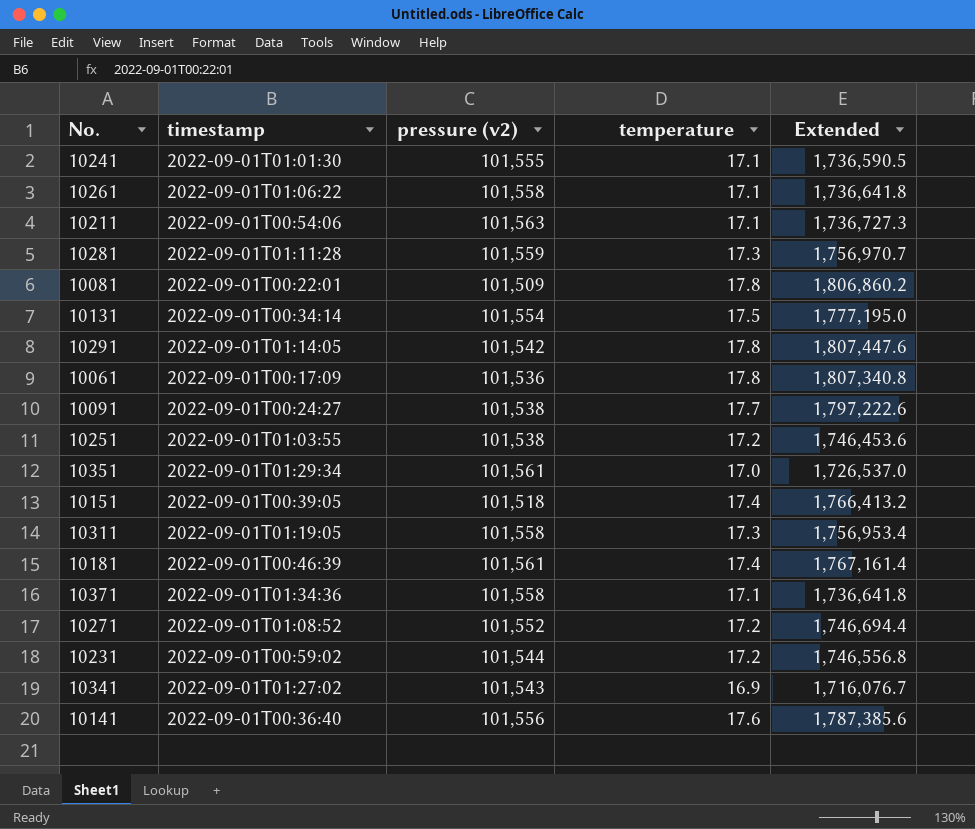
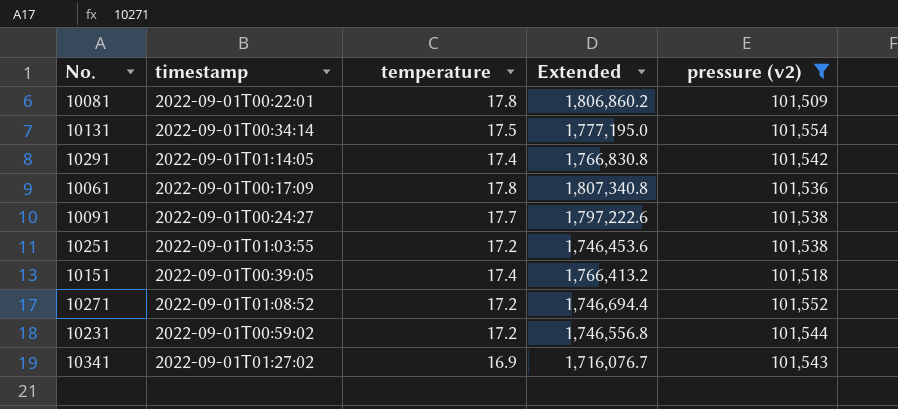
filter: none -> pressure (v2) <= 101,554
column pressure (v2) | position: 3 -> 5
10291 | temperature: 17.8 -> 17.4
10291 | Extended: 1,807,447.6 -> 1,766,830.8

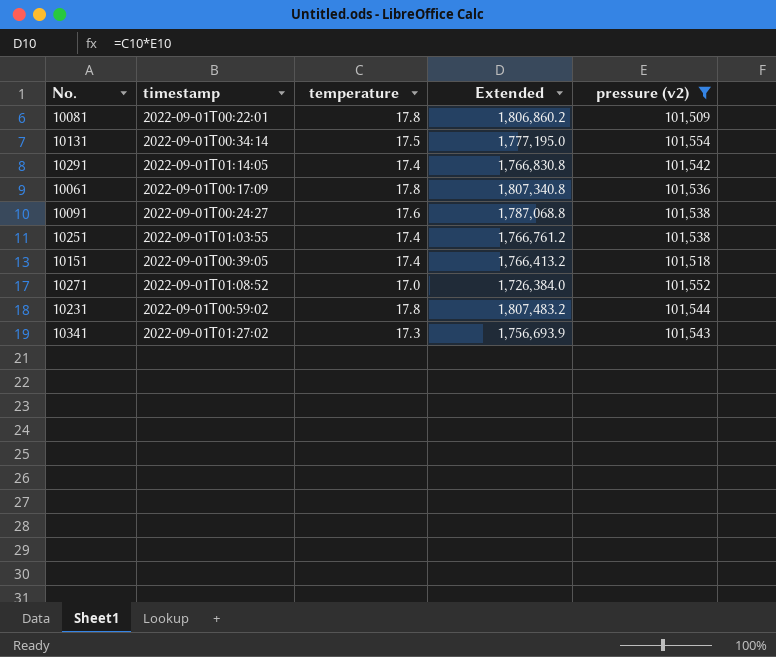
10091 | temperature: 17.7 -> 17.6
10091 | Extended: 1,797,222.6 -> 1,787,068.8
10251 | temperature: 17.2 -> 17.4
10251 | Extended: 1,746,453.6 -> 1,766,761.2
10271 | temperature: 17.2 -> 17.0
10271 | Extended: 1,746,694.4 -> 1,726,384.0
10231 | temperature: 17.2 -> 17.8
10231 | Extended: 1,746,556.8 -> 1,807,483.2
10341 | temperature: 16.9 -> 17.3
10341 | Extended: 1,716,076.7 -> 1,756,693.9

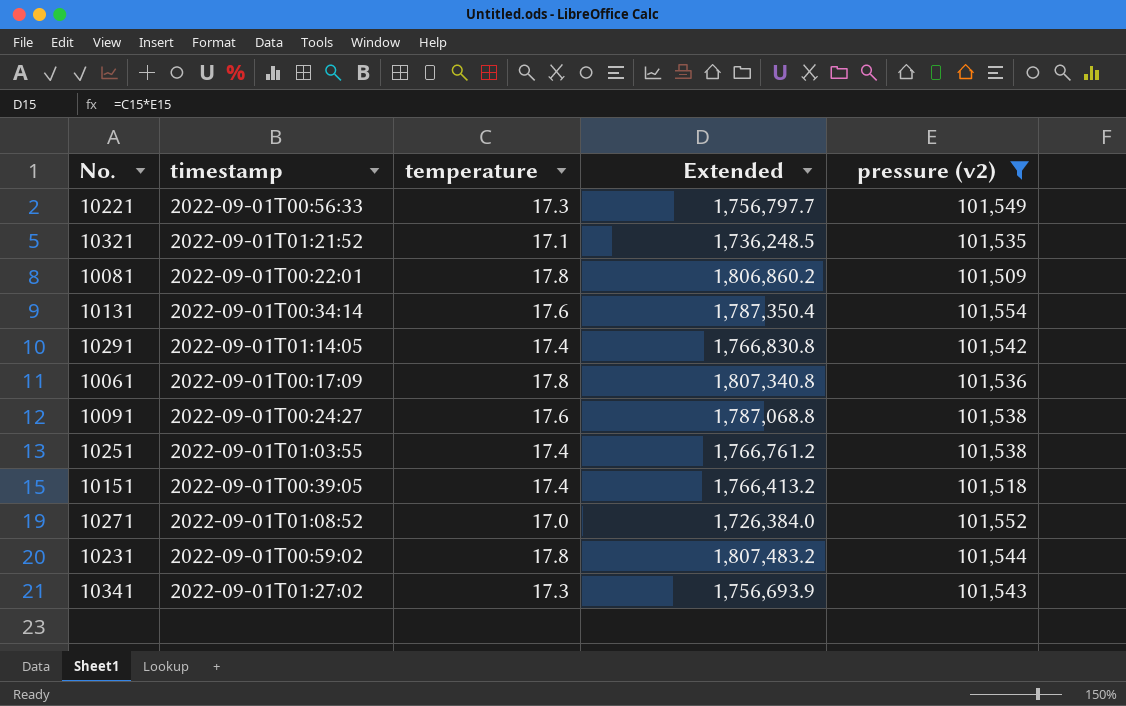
row 10221: none -> 2022-09-01T00:56:33 | 17.3 | 1,756,797.7 | 101,549
row 10321: none -> 2022-09-01T01:21:52 | 17.1 | 1,736,248.5 | 101,535
10131 | temperature: 17.5 -> 17.6
10131 | Extended: 1,777,195.0 -> 1,787,350.4

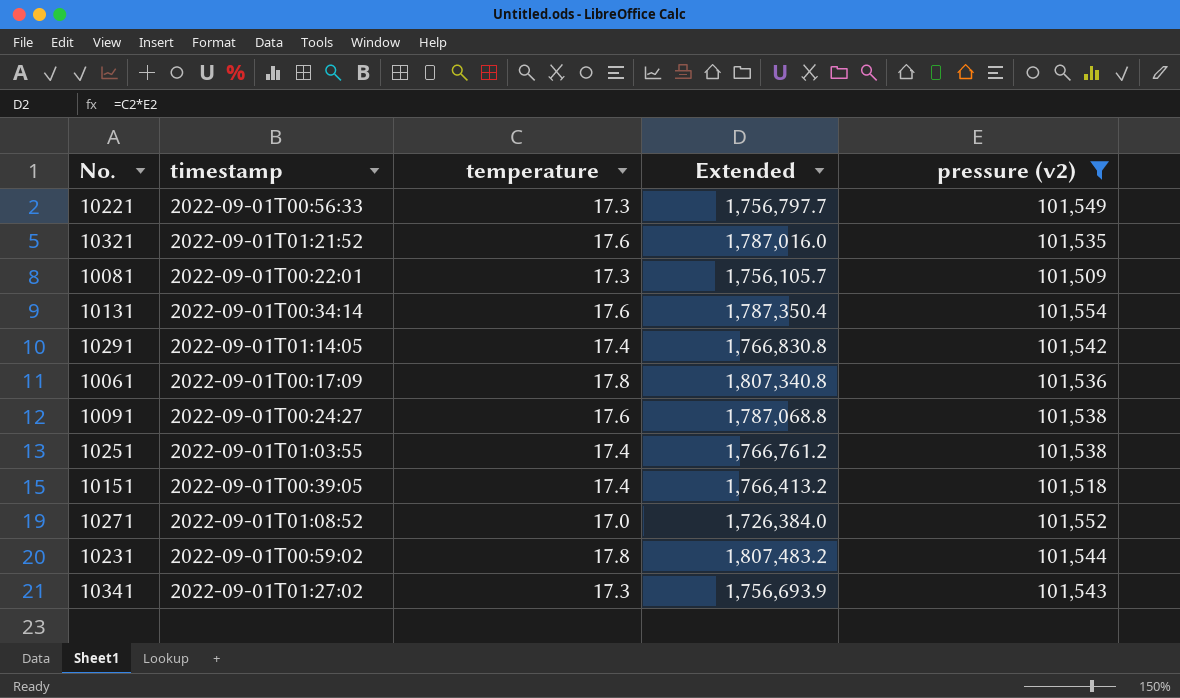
10321 | temperature: 17.1 -> 17.6
10321 | Extended: 1,736,248.5 -> 1,787,016.0
10081 | temperature: 17.8 -> 17.3
10081 | Extended: 1,806,860.2 -> 1,756,105.7

